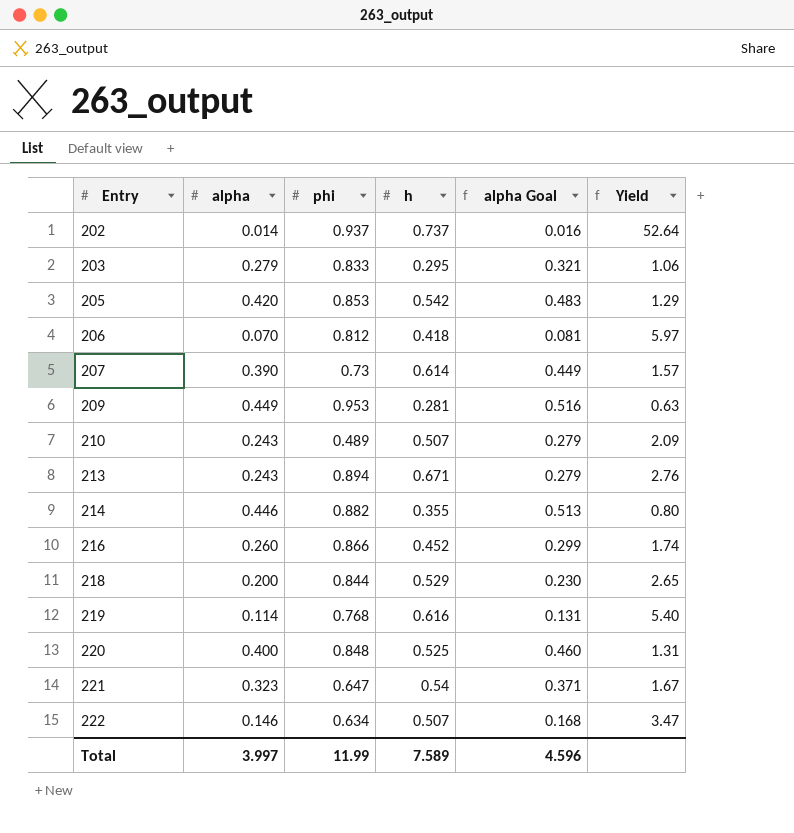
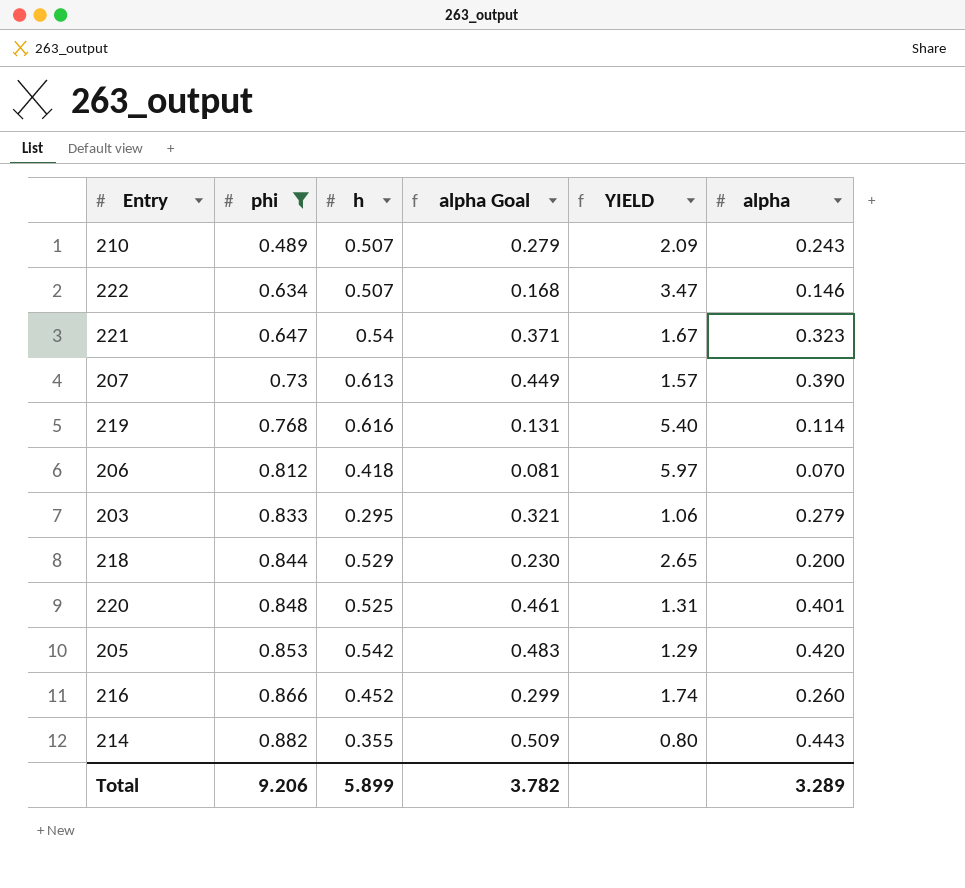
filter: none -> phi <= 0.882
row order: Entry ascending -> phi ascending
column name: Yield -> YIELD
column alpha | position: 2 -> 6
207 | h: 0.614 -> 0.613
220 | alpha Goal: 0.460 -> 0.461
220 | alpha: 0.400 -> 0.401
214 | alpha Goal: 0.513 -> 0.509
214 | alpha: 0.446 -> 0.443
Total | phi: 11.99 -> 9.206
Total | h: 7.589 -> 5.899
Total | alpha Goal: 4.596 -> 3.782
Total | alpha: 3.997 -> 3.289

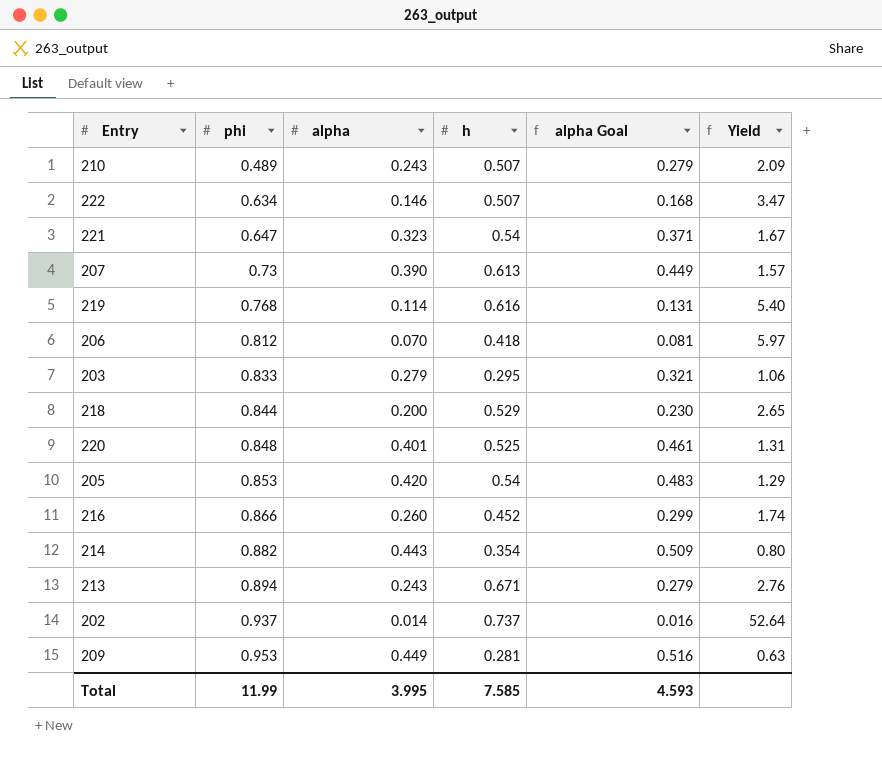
filter: phi <= 0.882 -> none
column alpha | position: 6 -> 3
column name: YIELD -> Yield
205 | h: 0.542 -> 0.54
214 | h: 0.355 -> 0.354
Total | phi: 9.206 -> 11.99
Total | alpha: 3.289 -> 3.995
Total | h: 5.899 -> 7.585
Total | alpha Goal: 3.782 -> 4.593

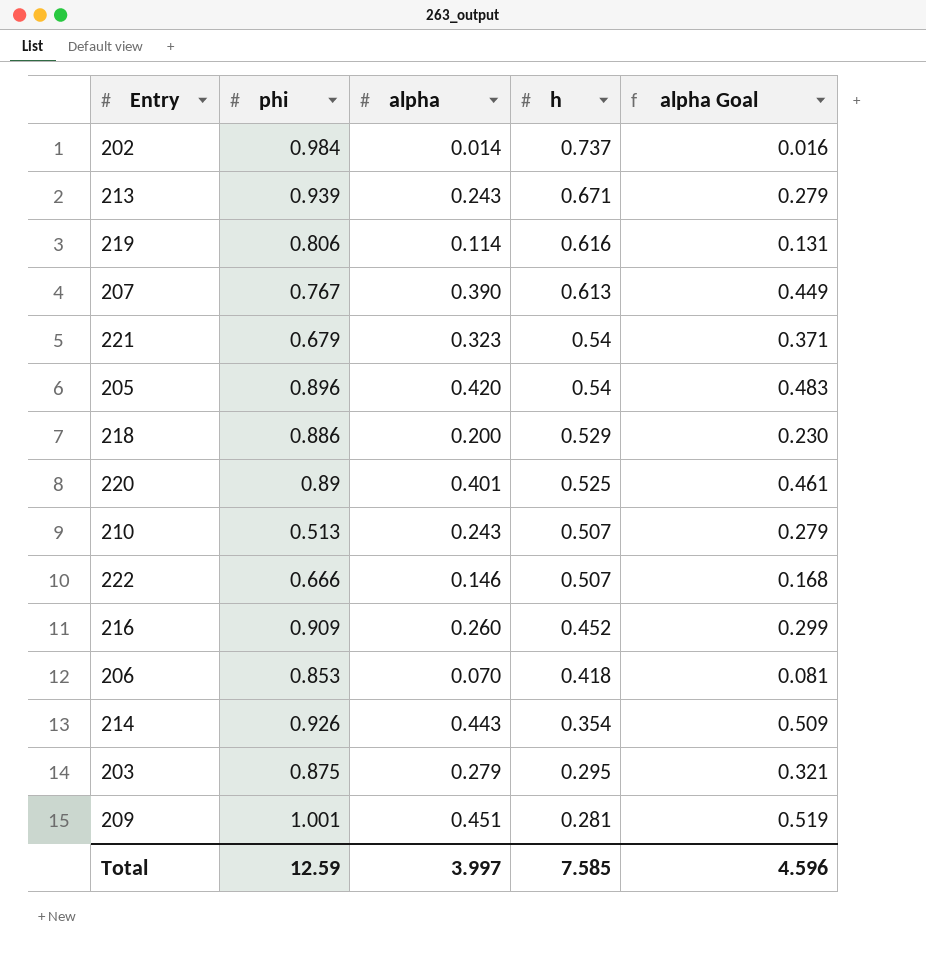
row order: phi ascending -> h descending
column Yield | formula: [h] / [alpha] -> none
202 | phi: 0.937 -> 0.984
213 | phi: 0.894 -> 0.939
219 | phi: 0.768 -> 0.806
207 | phi: 0.73 -> 0.767
221 | phi: 0.647 -> 0.679
205 | phi: 0.853 -> 0.896
218 | phi: 0.844 -> 0.886
220 | phi: 0.848 -> 0.89
210 | phi: 0.489 -> 0.513
222 | phi: 0.634 -> 0.666
216 | phi: 0.866 -> 0.909
206 | phi: 0.812 -> 0.853
214 | phi: 0.882 -> 0.926
203 | phi: 0.833 -> 0.875
209 | phi: 0.953 -> 1.001
209 | alpha: 0.449 -> 0.451
209 | alpha Goal: 0.516 -> 0.519
Total | phi: 11.99 -> 12.59
Total | alpha: 3.995 -> 3.997
Total | alpha Goal: 4.593 -> 4.596

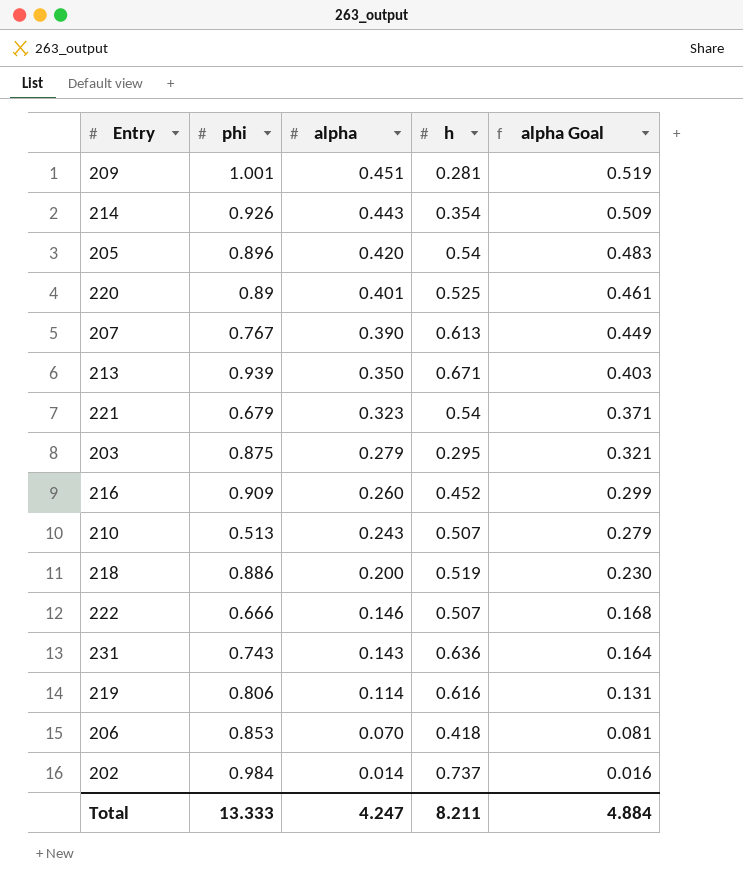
row order: h descending -> alpha descending
213 | alpha: 0.243 -> 0.350
213 | alpha Goal: 0.279 -> 0.403
218 | h: 0.529 -> 0.519
row 231: none -> 0.743 | 0.143 | 0.636 | 0.164
Total | phi: 12.59 -> 13.333
Total | alpha: 3.997 -> 4.247
Total | h: 7.585 -> 8.211
Total | alpha Goal: 4.596 -> 4.884

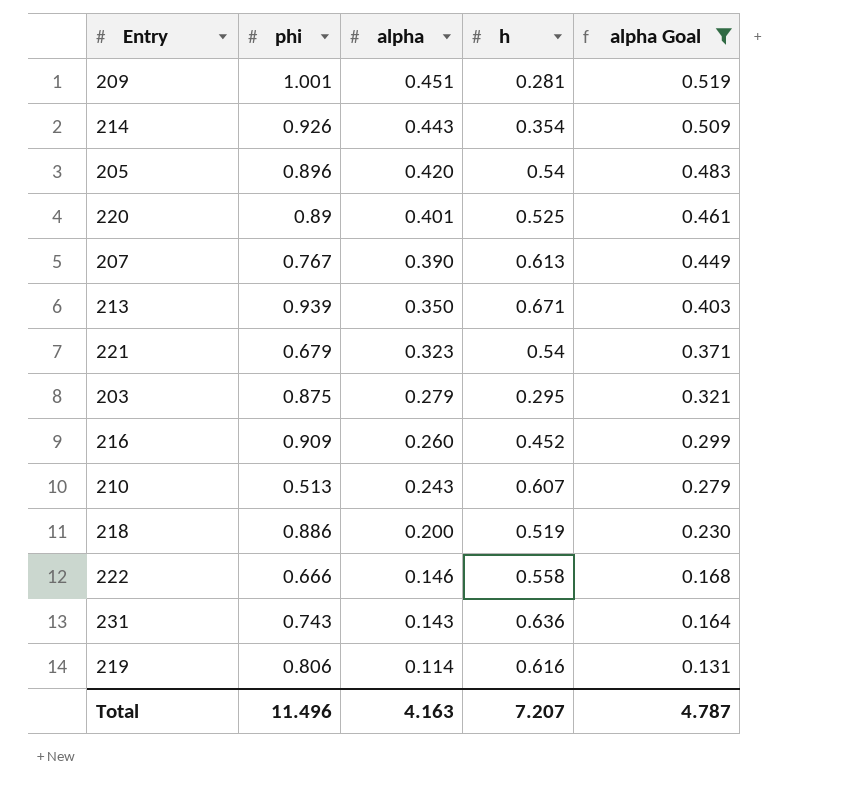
filter: none -> alpha Goal >= 0.131
210 | h: 0.507 -> 0.607
222 | h: 0.507 -> 0.558
Total | phi: 13.333 -> 11.496
Total | alpha: 4.247 -> 4.163
Total | h: 8.211 -> 7.207
Total | alpha Goal: 4.884 -> 4.787

